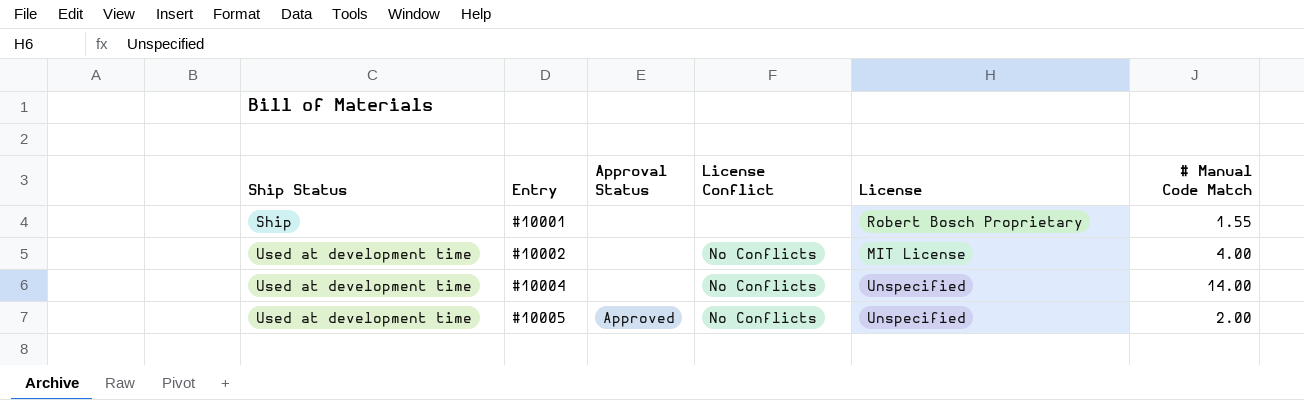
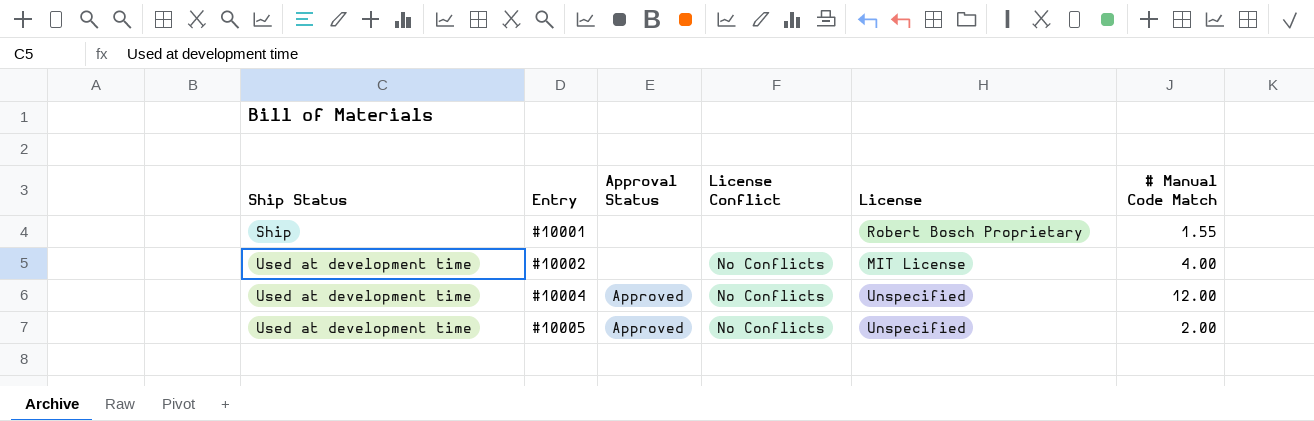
#10004 | Approval Status: none -> Approved
#10004 | # Manual Code Match: 14.00 -> 12.00

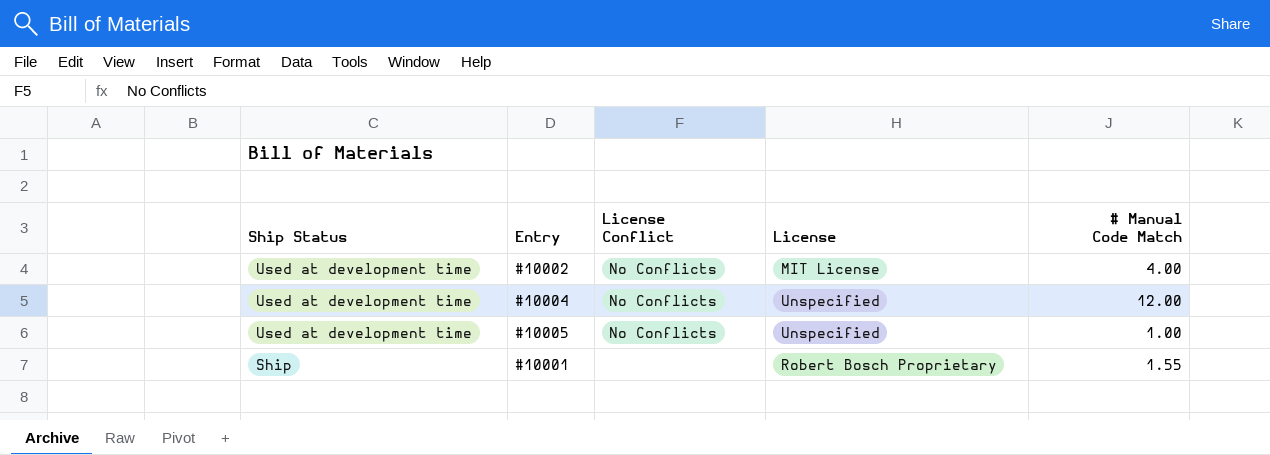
row order: Ship Status ascending -> Ship Status descending
column Approval Status | position: 3 -> none
#10005 | # Manual Code Match: 2.00 -> 1.00

